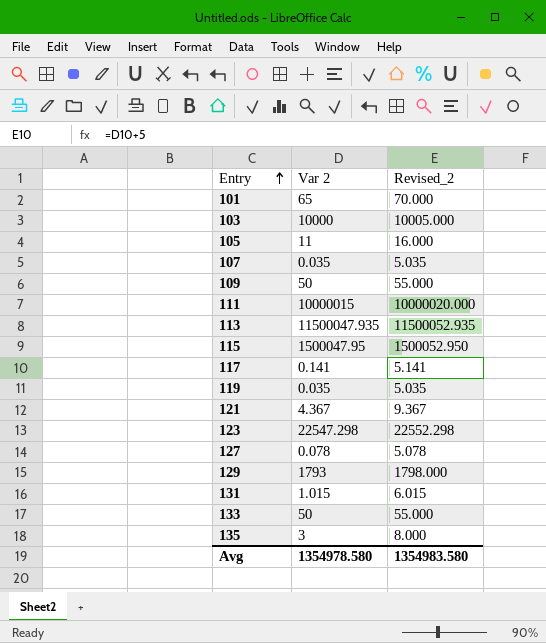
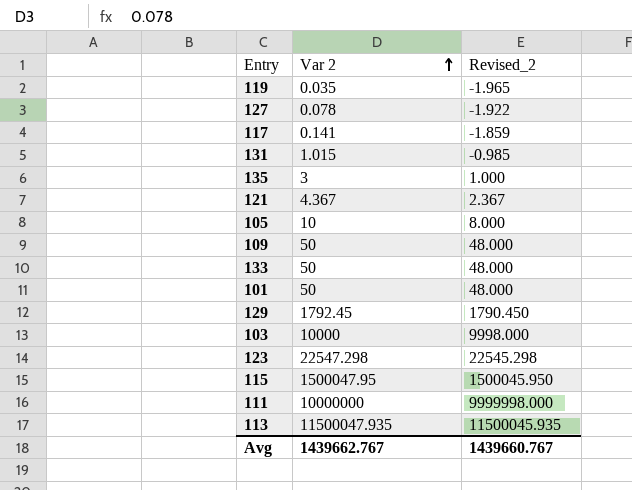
row order: Entry ascending -> Var 2 ascending
column Revised_2 | formula: [Var 2] + 5 -> [Var 2] - 2
row 107: 0.035 | 5.035 -> none
105 | Var 2: 11 -> 10
101 | Var 2: 65 -> 50
129 | Var 2: 1793 -> 1792.45
111 | Var 2: 10000015 -> 10000000
Avg | Var 2: 1354978.580 -> 1439662.767
Avg | Revised_2: 1354983.580 -> 1439660.767

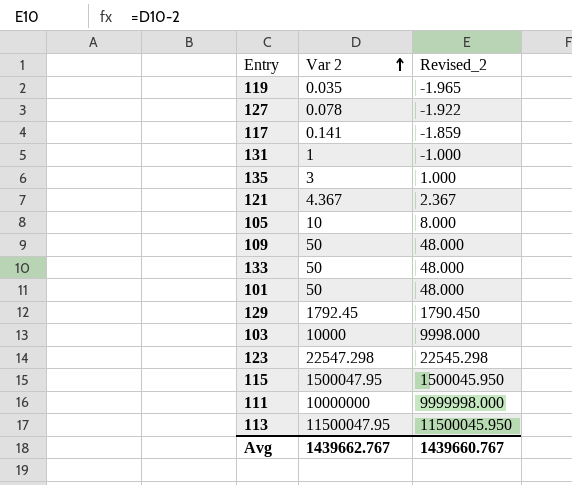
131 | Var 2: 1.015 -> 1
131 | Revised_2: -0.985 -> -1.000
113 | Var 2: 11500047.935 -> 11500047.95
113 | Revised_2: 11500045.935 -> 11500045.950

